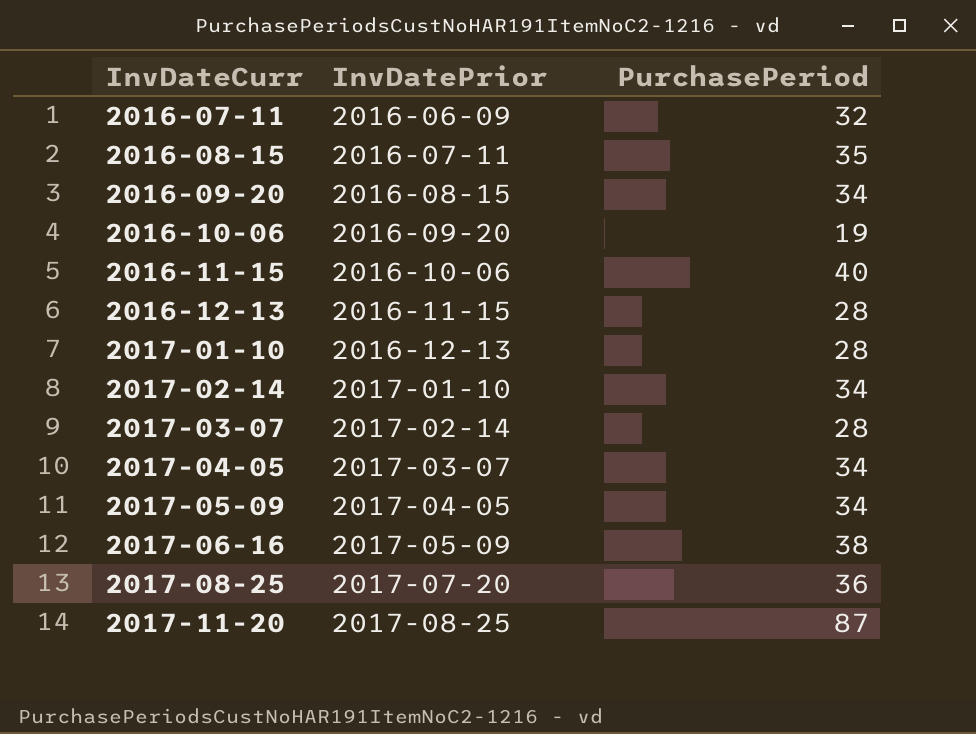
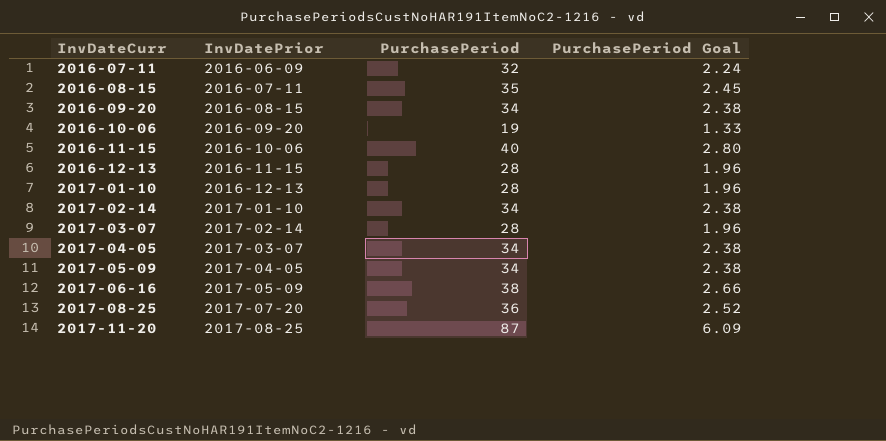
column PurchasePeriod Goal | formula: none -> [PurchasePeriod] * 0.07

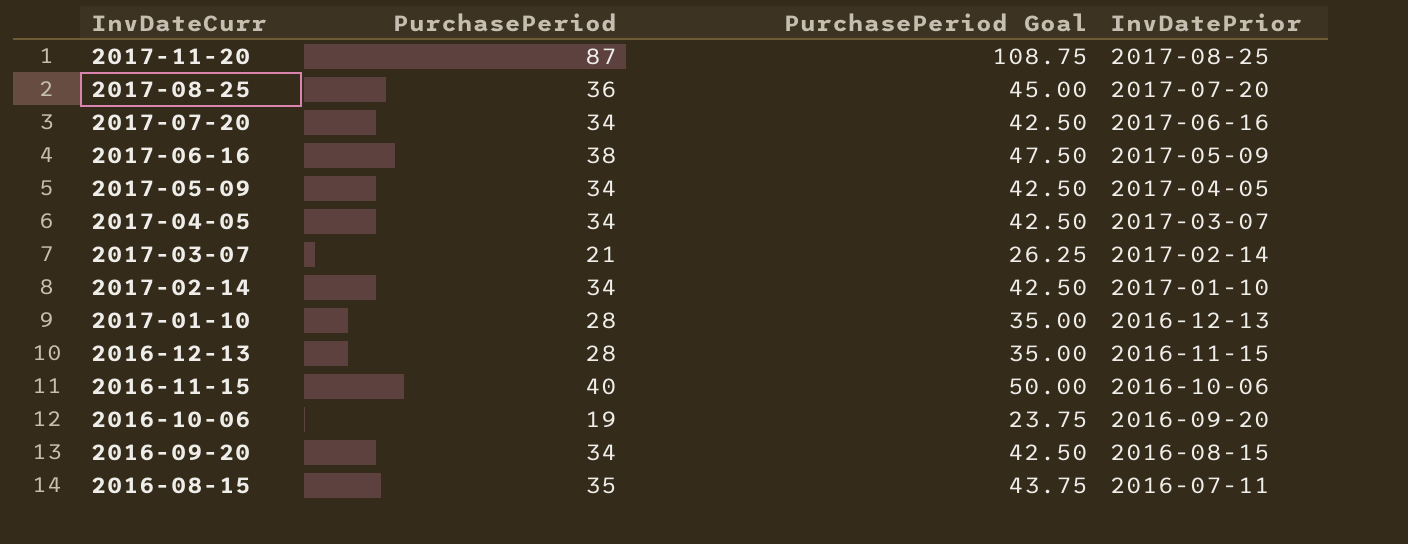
row order: InvDateCurr ascending -> InvDateCurr descending
column PurchasePeriod Goal | formula: [PurchasePeriod] * 0.07 -> [PurchasePeriod] * 1.25
column InvDatePrior | position: 2 -> 4
row 2016-07-11: 2016-06-09 | 32 | 2.24 -> none
row 2017-07-20: none -> 34 | 42.50 | 2017-06-16
2017-03-07 | PurchasePeriod: 28 -> 21

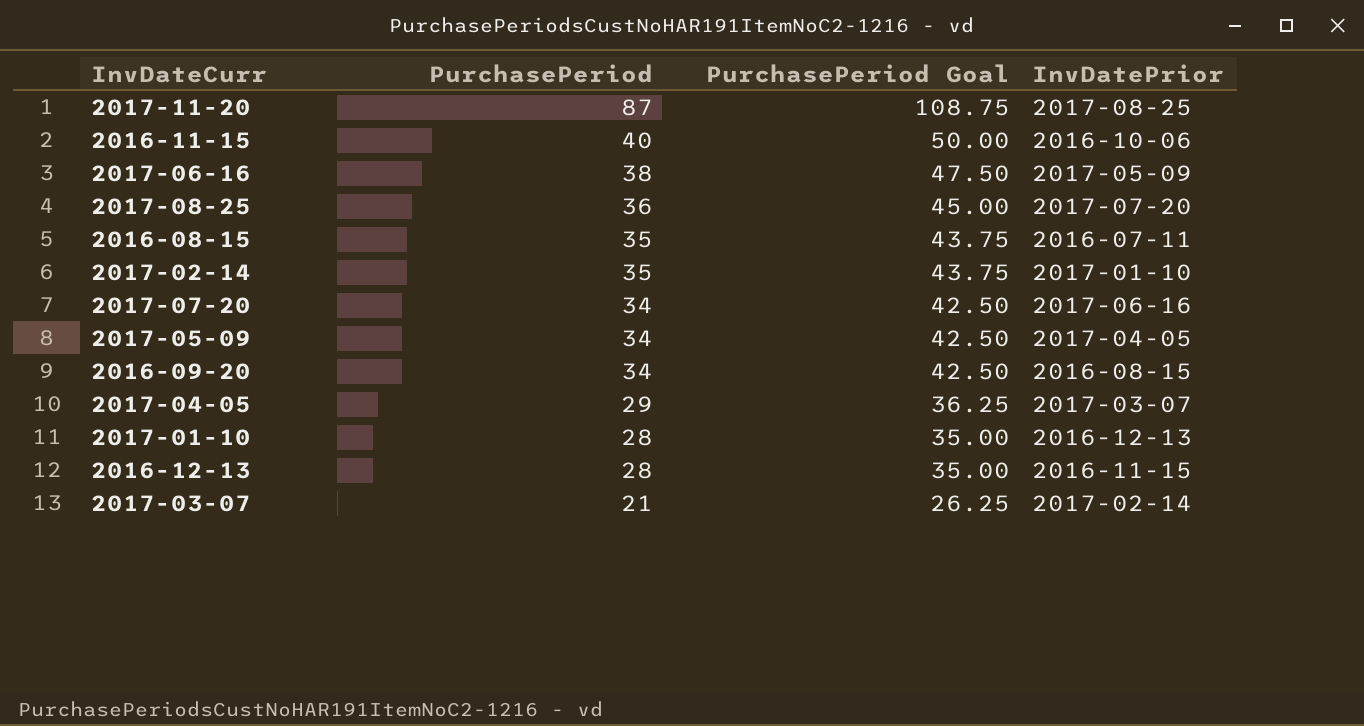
row order: InvDateCurr descending -> PurchasePeriod descending
row 2016-10-06: 19 | 23.75 | 2016-09-20 -> none
2017-02-14 | PurchasePeriod: 34 -> 35
2017-02-14 | PurchasePeriod Goal: 42.50 -> 43.75
2017-04-05 | PurchasePeriod: 34 -> 29
2017-04-05 | PurchasePeriod Goal: 42.50 -> 36.25

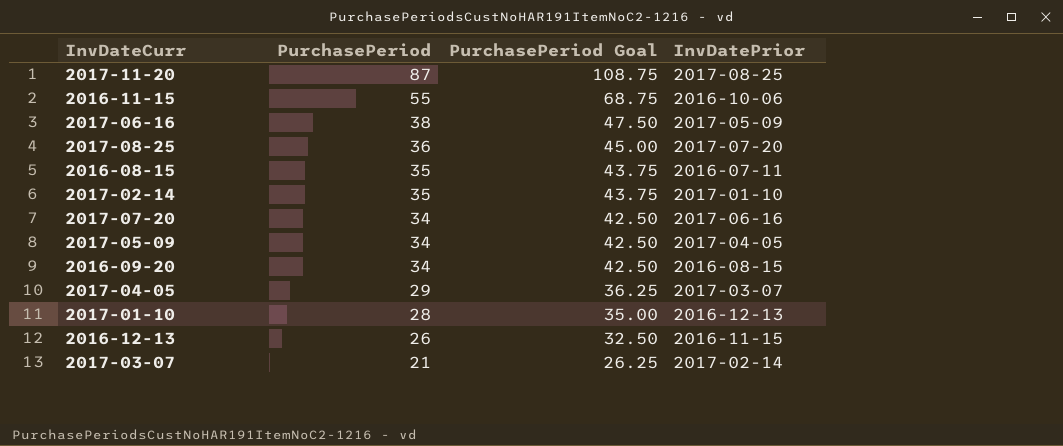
2016-11-15 | PurchasePeriod: 40 -> 55
2016-11-15 | PurchasePeriod Goal: 50.00 -> 68.75
2016-12-13 | PurchasePeriod: 28 -> 26
2016-12-13 | PurchasePeriod Goal: 35.00 -> 32.50

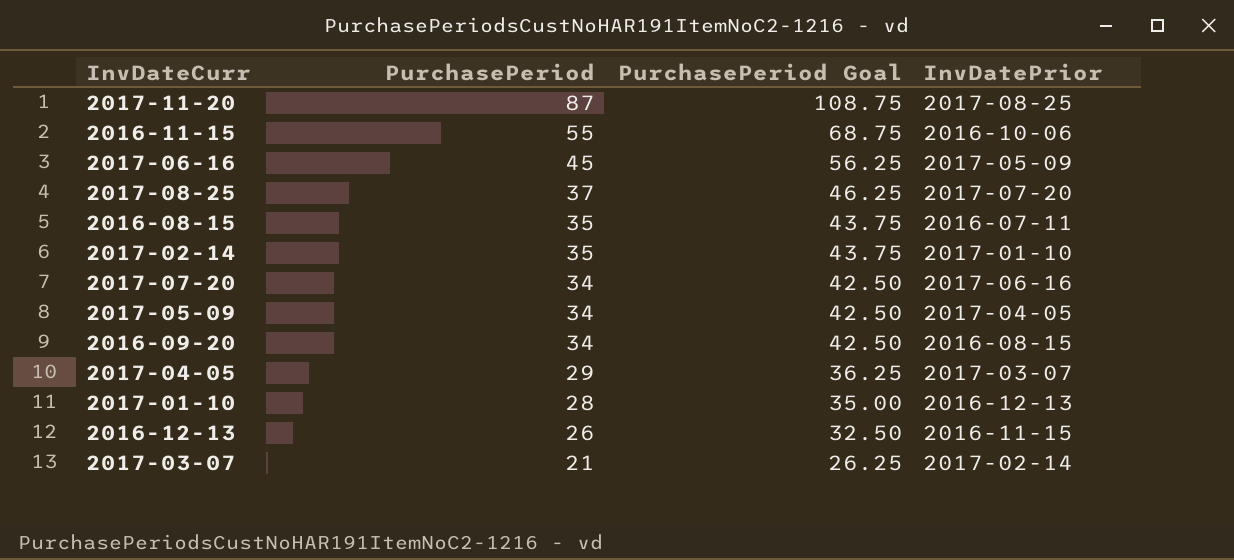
2017-06-16 | PurchasePeriod: 38 -> 45
2017-06-16 | PurchasePeriod Goal: 47.50 -> 56.25
2017-08-25 | PurchasePeriod: 36 -> 37
2017-08-25 | PurchasePeriod Goal: 45.00 -> 46.25

